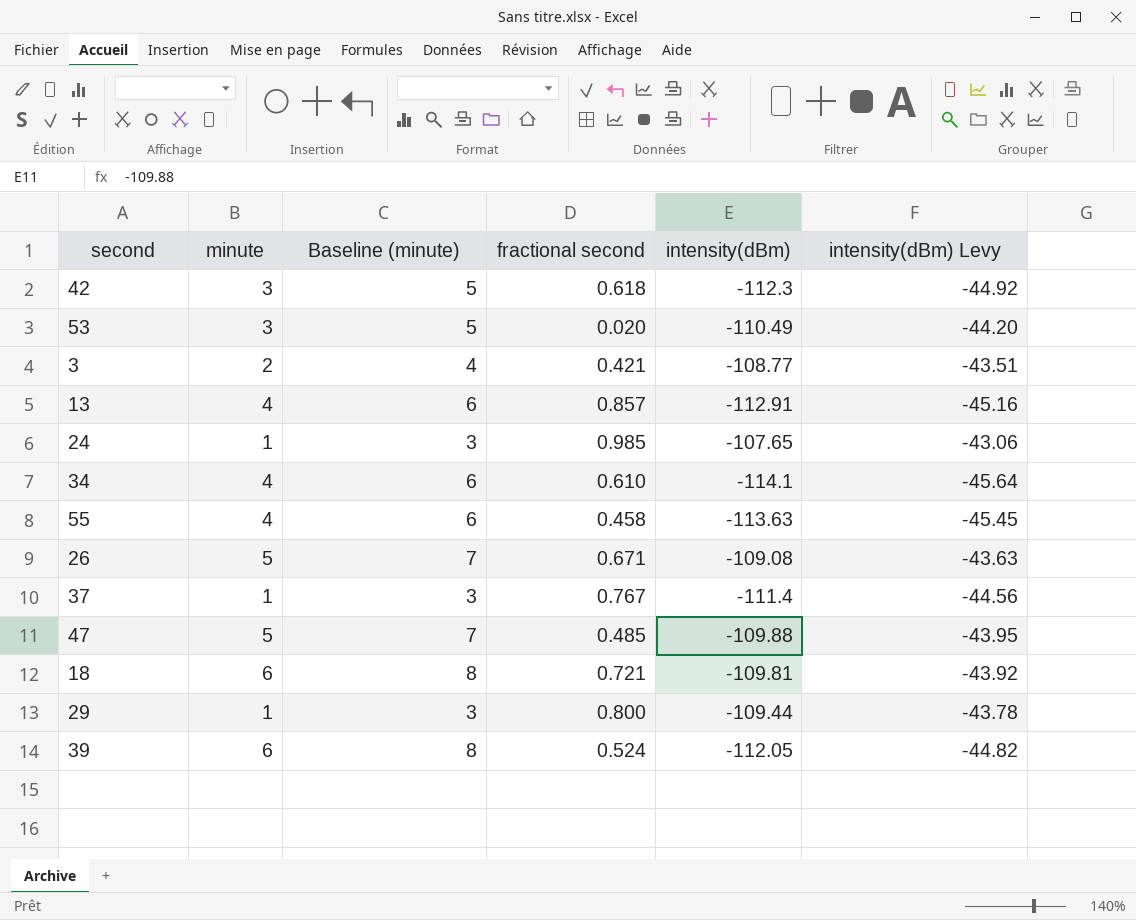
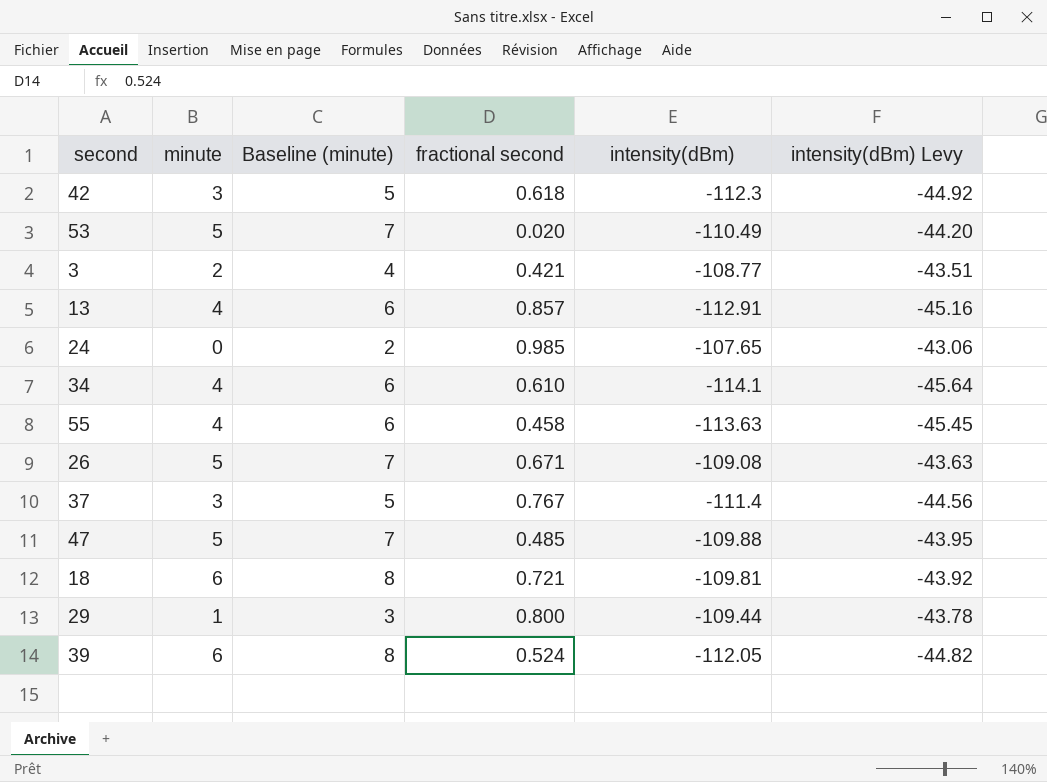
53 | minute: 3 -> 5
53 | Baseline (minute): 5 -> 7
24 | minute: 1 -> 0
24 | Baseline (minute): 3 -> 2
37 | minute: 1 -> 3
37 | Baseline (minute): 3 -> 5

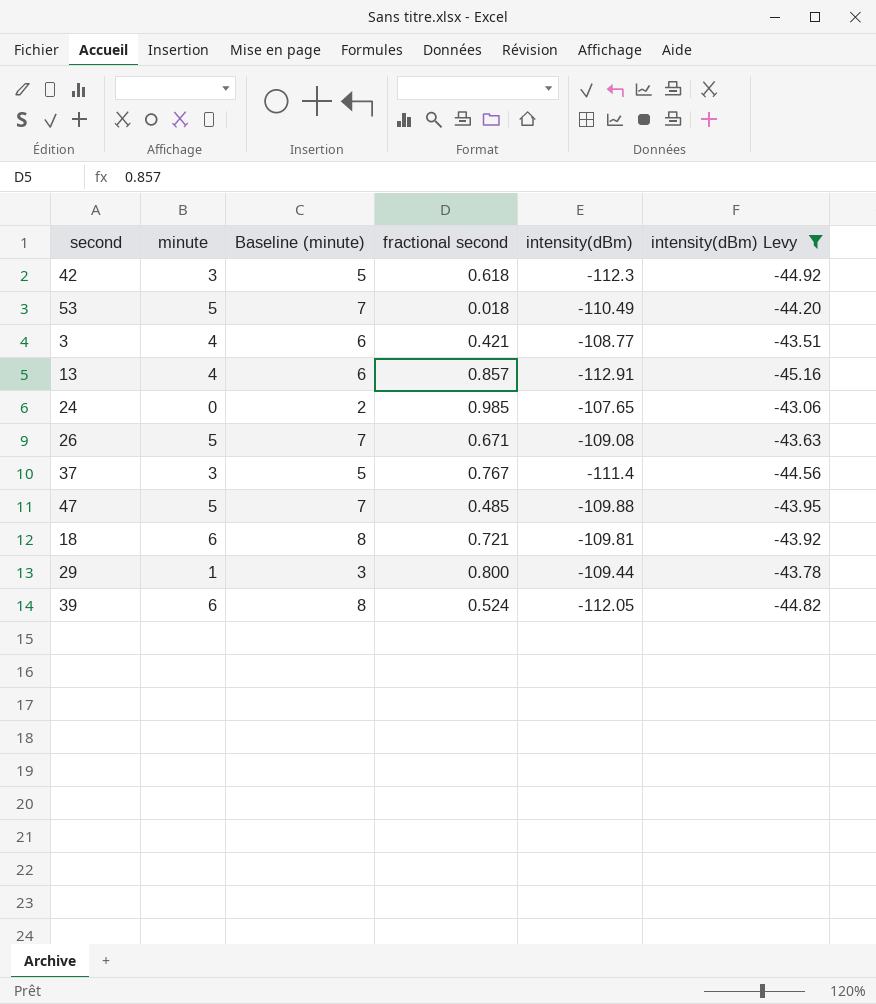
filter: none -> intensity(dBm) Levy >= -45.16
53 | fractional second: 0.020 -> 0.018
3 | minute: 2 -> 4
3 | Baseline (minute): 4 -> 6

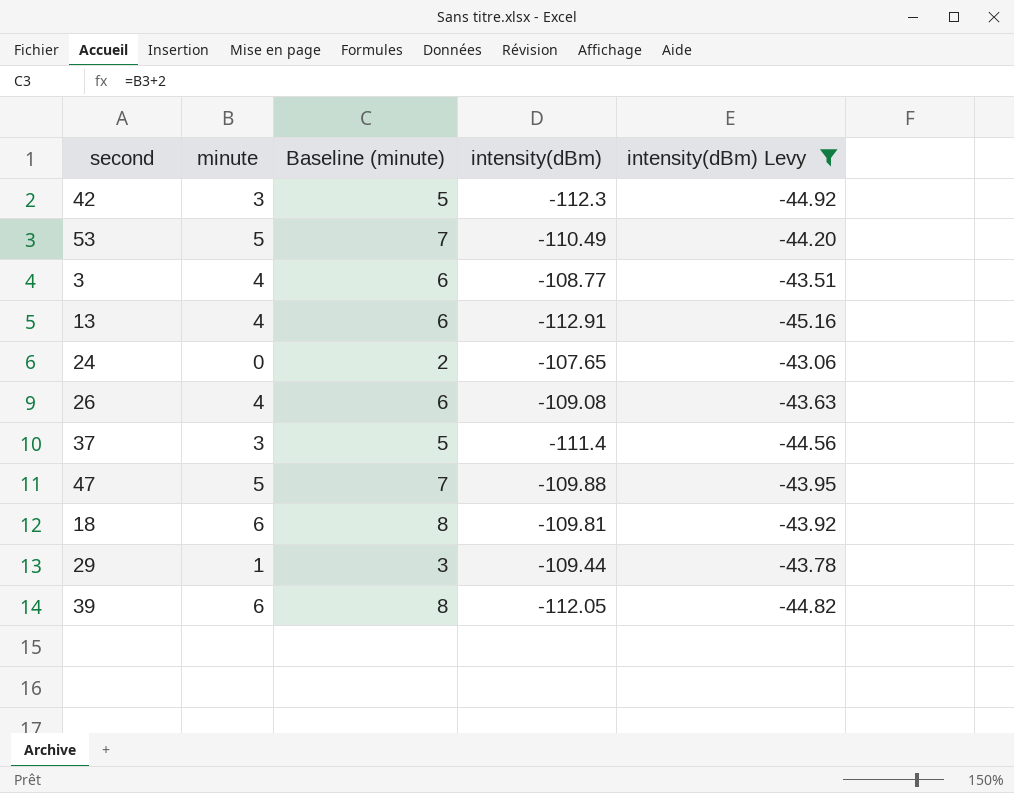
column fractional second | position: 4 -> none
26 | minute: 5 -> 4
26 | Baseline (minute): 7 -> 6

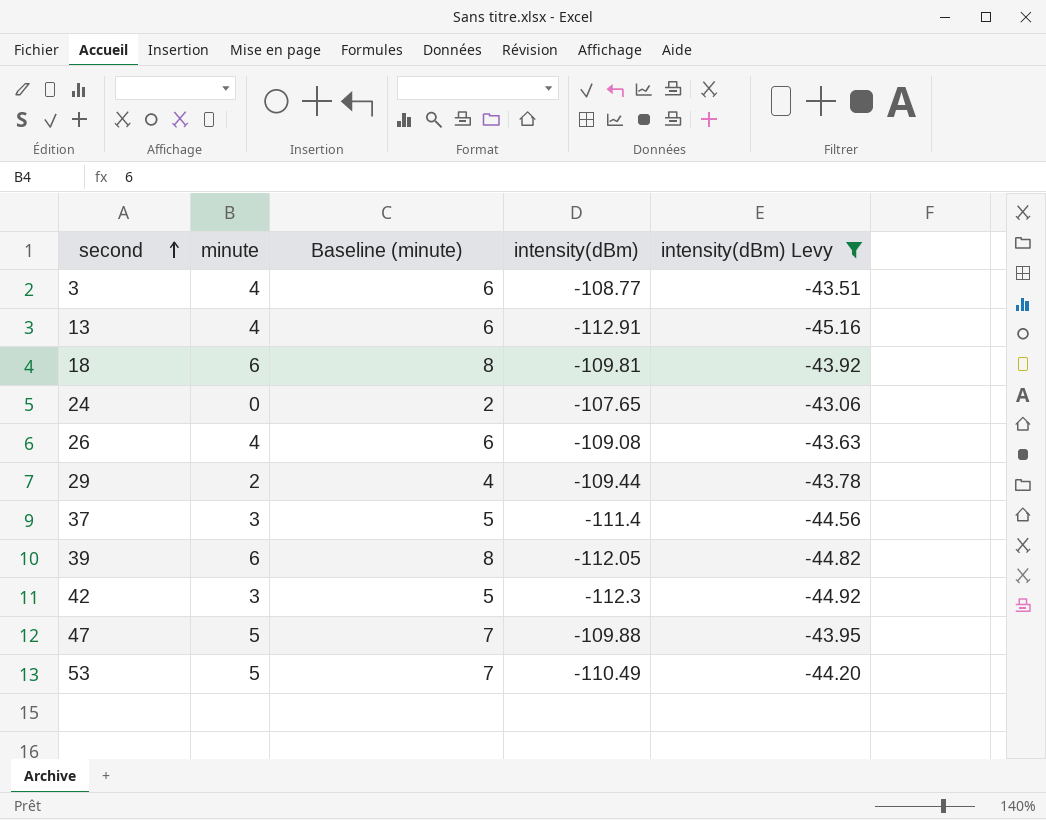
row order: none -> second ascending
29 | minute: 1 -> 2
29 | Baseline (minute): 3 -> 4

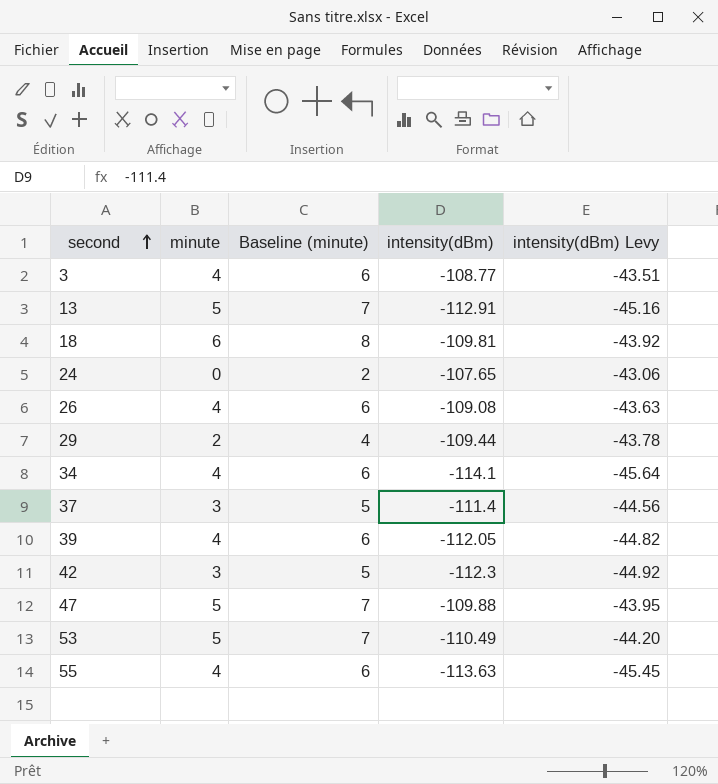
filter: intensity(dBm) Levy >= -45.16 -> none
13 | minute: 4 -> 5
13 | Baseline (minute): 6 -> 7
39 | minute: 6 -> 4
39 | Baseline (minute): 8 -> 6

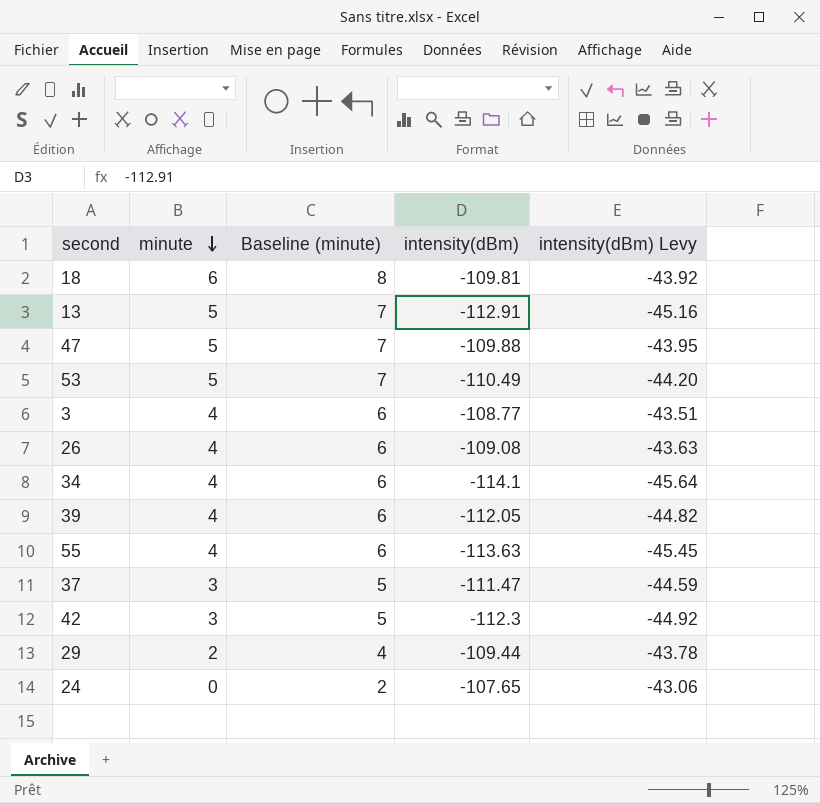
row order: second ascending -> minute descending
37 | intensity(dBm): -111.4 -> -111.47
37 | intensity(dBm) Levy: -44.56 -> -44.59

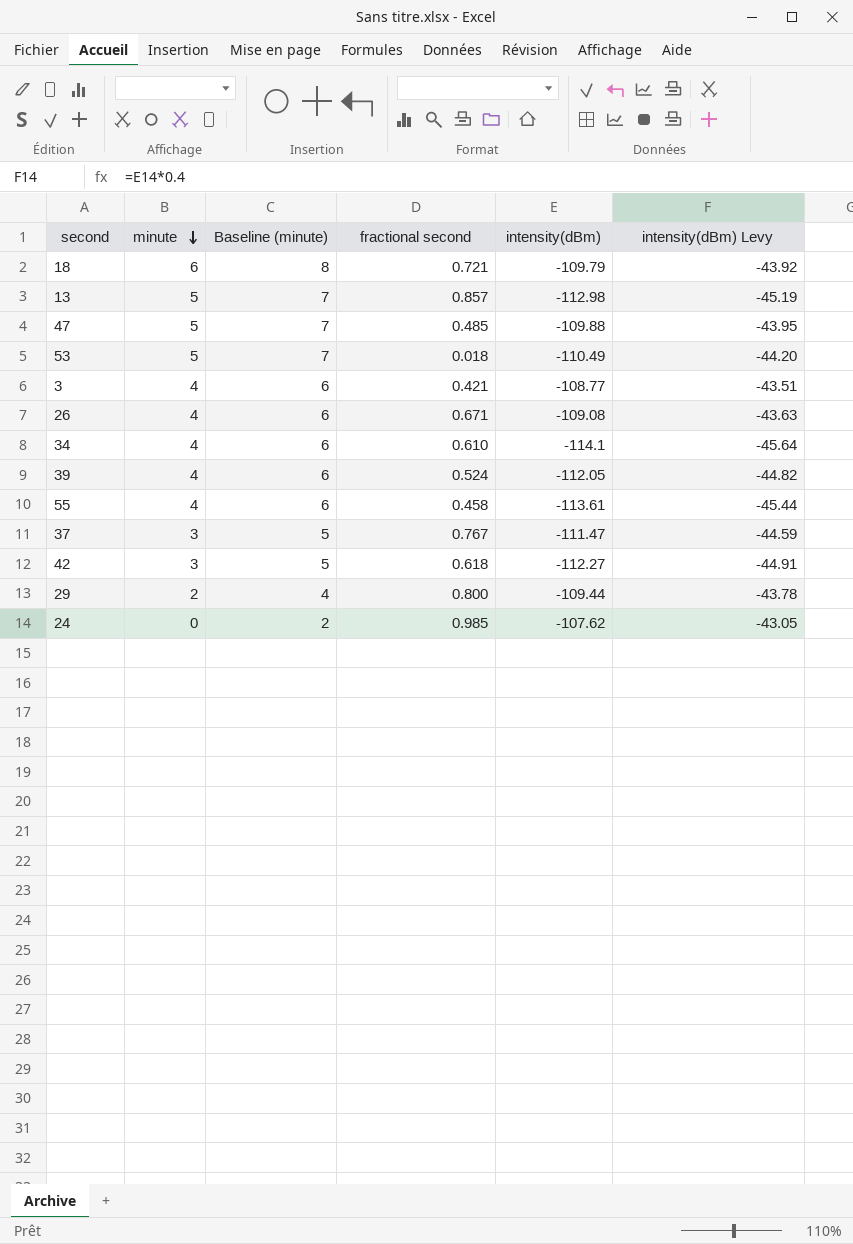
column fractional second | position: none -> 4
18 | intensity(dBm): -109.81 -> -109.79
13 | intensity(dBm): -112.91 -> -112.98
13 | intensity(dBm) Levy: -45.16 -> -45.19
55 | intensity(dBm): -113.63 -> -113.61
55 | intensity(dBm) Levy: -45.45 -> -45.44
42 | intensity(dBm): -112.3 -> -112.27
42 | intensity(dBm) Levy: -44.92 -> -44.91
24 | intensity(dBm): -107.65 -> -107.62
24 | intensity(dBm) Levy: -43.06 -> -43.05

